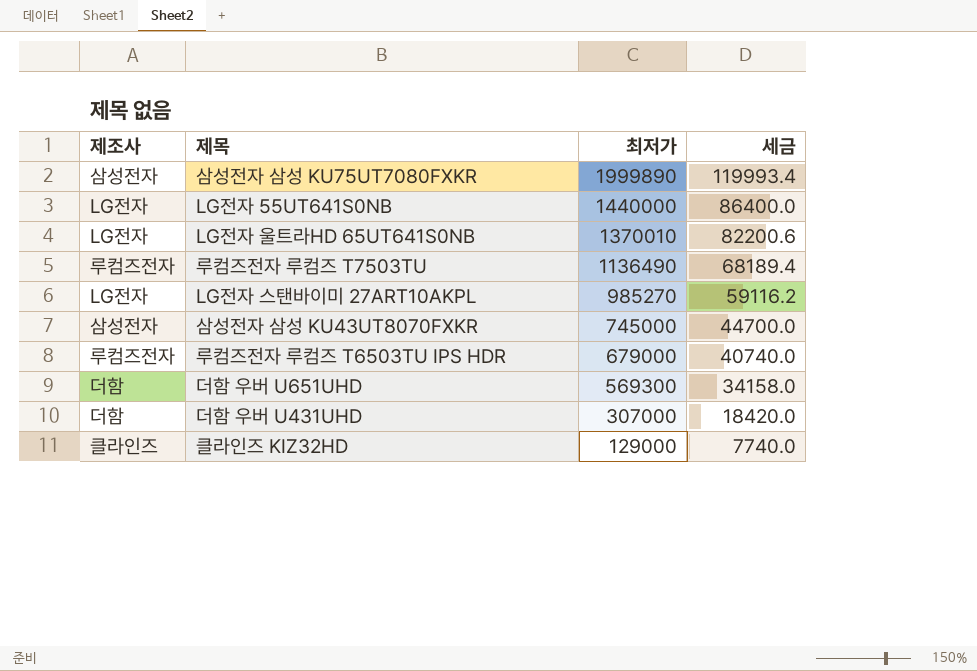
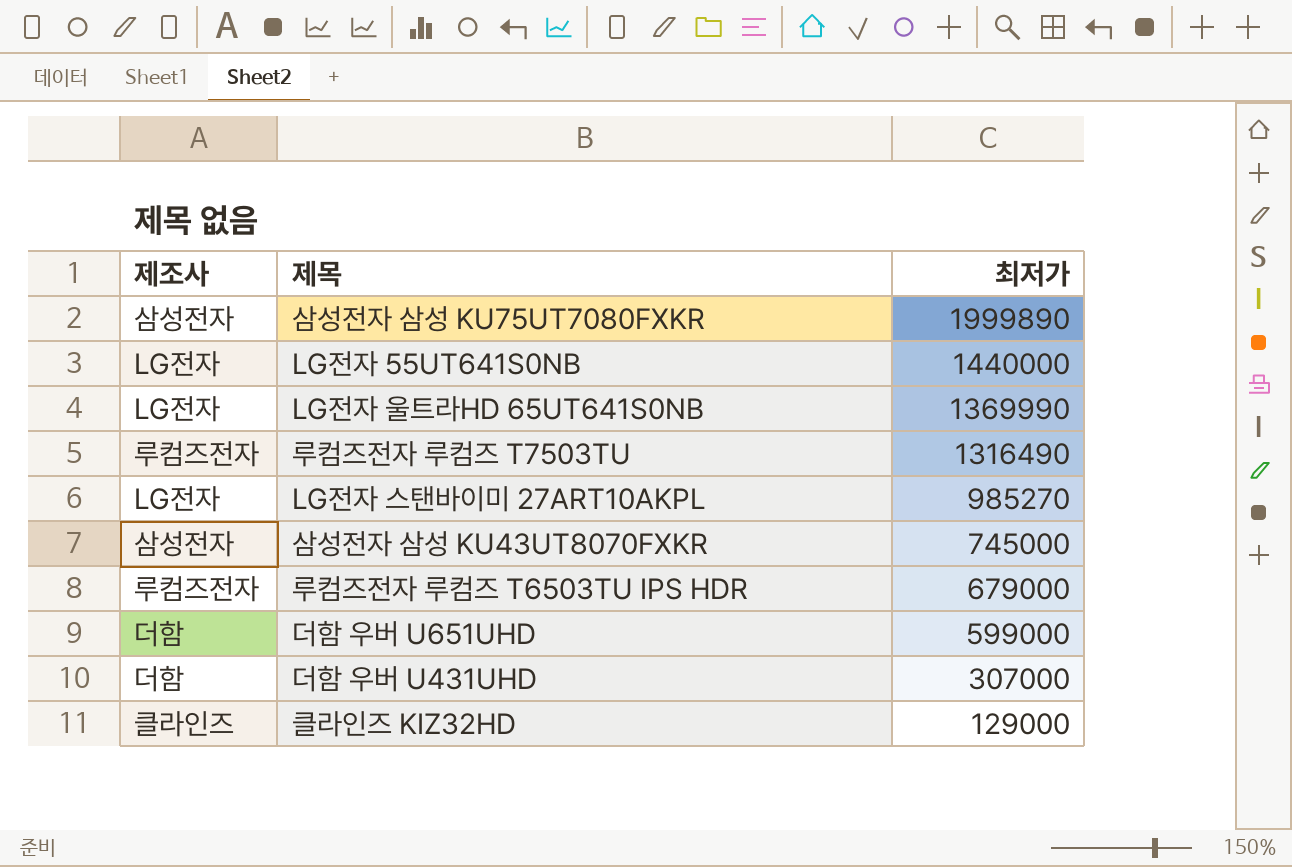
column 세금 | formula: [최저가] * 0.06 -> none
LG전자 울트라HD 65UT641S0NB | 최저가: 1370010 -> 1369990
루컴즈전자 루컴즈 T7503TU | 최저가: 1136490 -> 1316490
더함 우버 U651UHD | 최저가: 569300 -> 599000

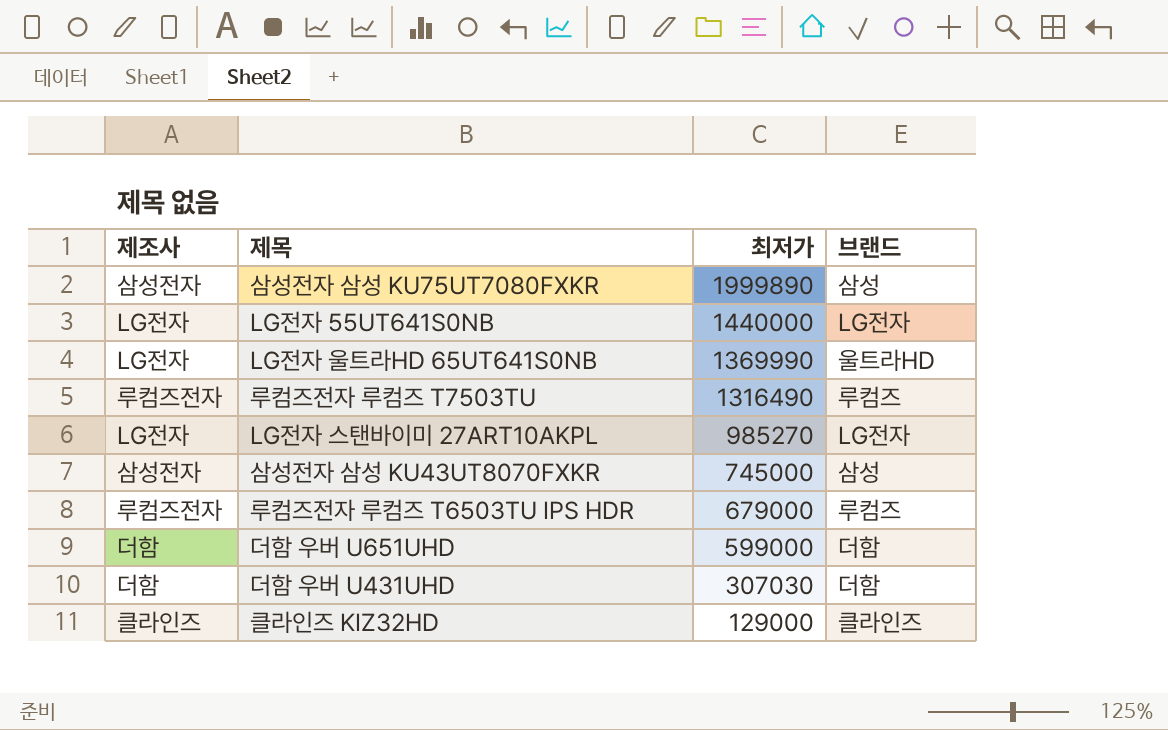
column 브랜드 | position: none -> 4
더함 우버 U431UHD | 최저가: 307000 -> 307030

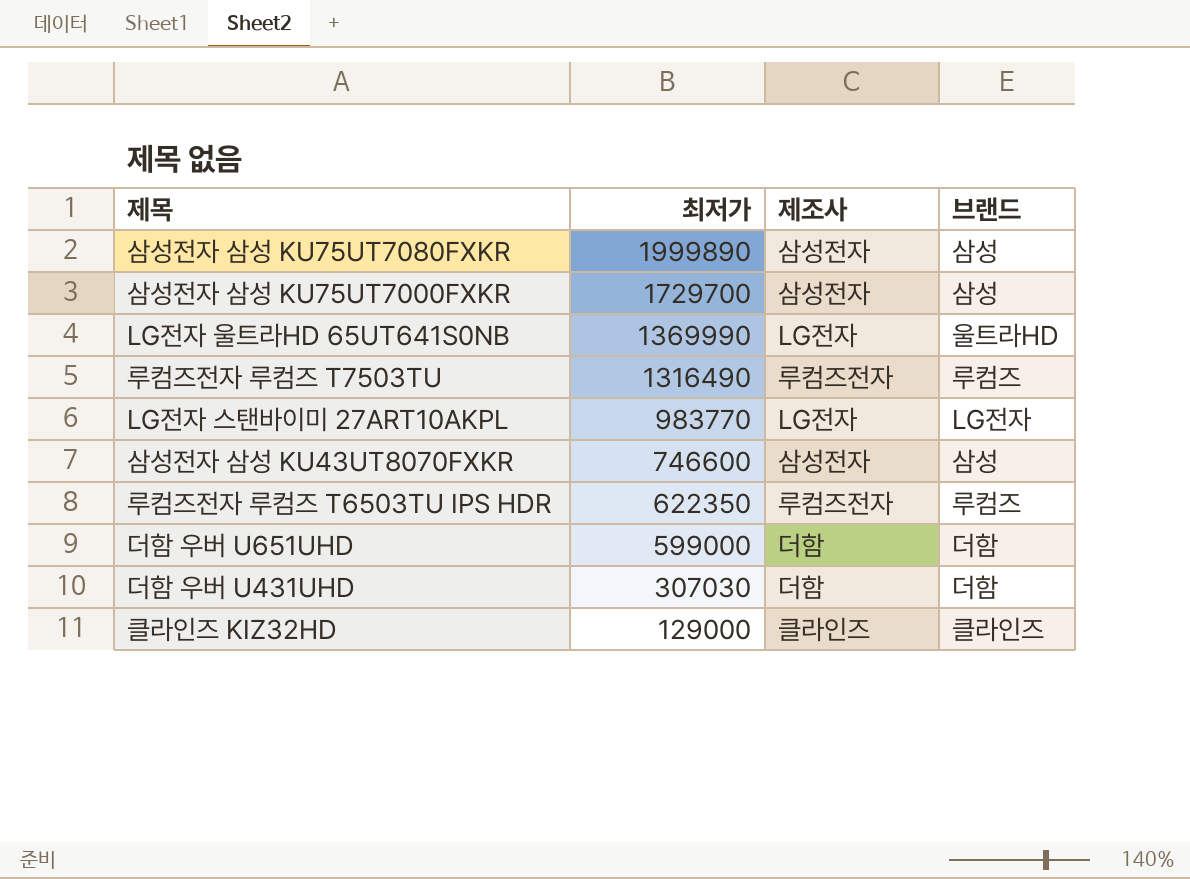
column 제조사 | position: 1 -> 3
row LG전자 55UT641S0NB: LG전자 | 1440000 | LG전자 -> none
row 삼성전자 삼성 KU75UT7000FXKR: none -> 1729700 | 삼성전자 | 삼성
LG전자 스탠바이미 27ART10AKPL | 최저가: 985270 -> 983770
삼성전자 삼성 KU43UT8070FXKR | 최저가: 745000 -> 746600
루컴즈전자 루컴즈 T6503TU IPS HDR | 최저가: 679000 -> 622350

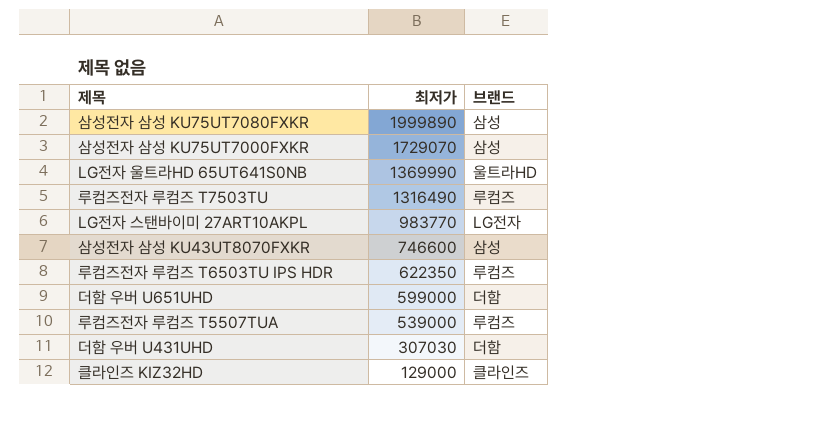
column 제조사 | position: 3 -> none
삼성전자 삼성 KU75UT7000FXKR | 최저가: 1729700 -> 1729070
row 루컴즈전자 루컴즈 T5507TUA: none -> 539000 | 루컴즈

